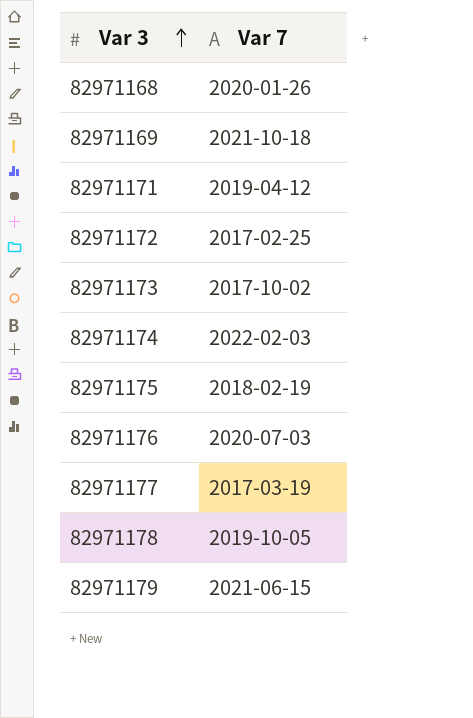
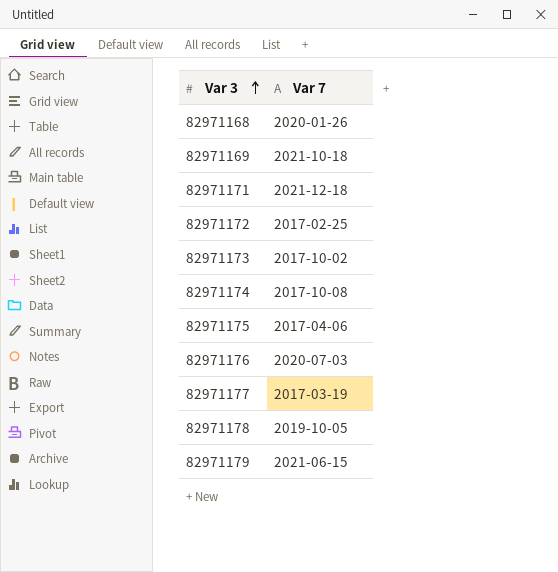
82971171 | Var 7: 2019-04-12 -> 2021-12-18
82971174 | Var 7: 2022-02-03 -> 2017-10-08
82971175 | Var 7: 2018-02-19 -> 2017-04-06

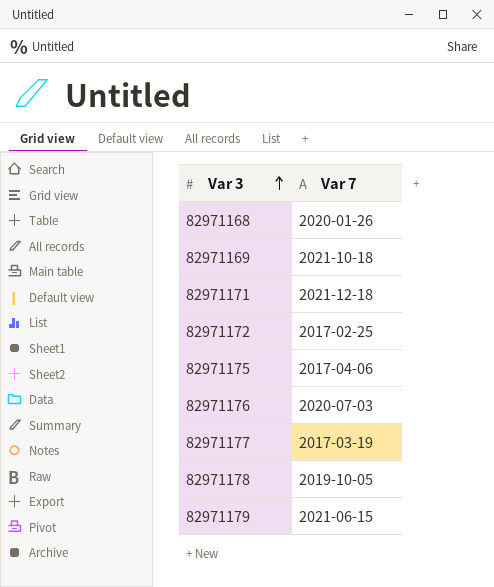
row 82971173: 2017-10-02 -> none
row 82971174: 2017-10-08 -> none

